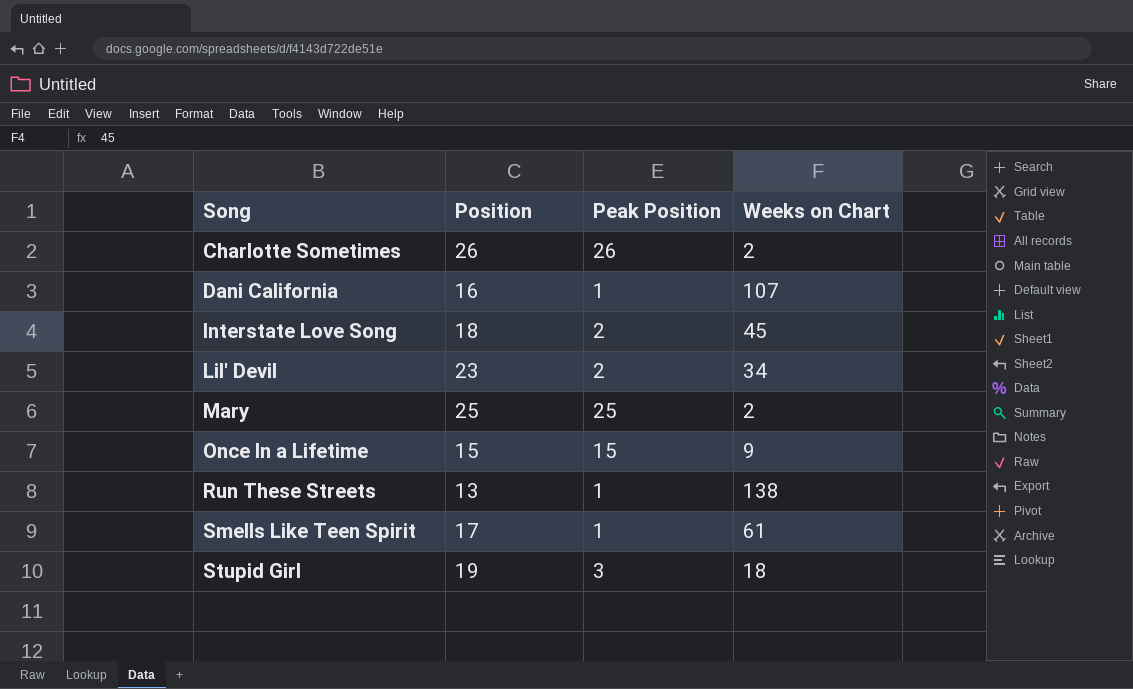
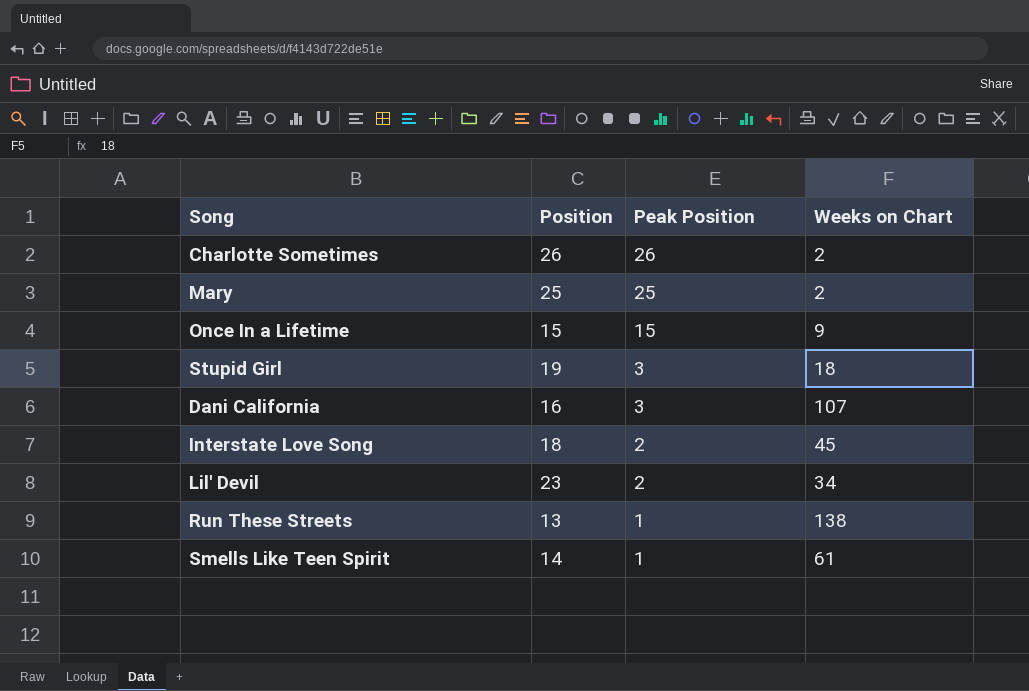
row order: Song ascending -> Peak Position descending
Dani California | Peak Position: 1 -> 3
Smells Like Teen Spirit | Position: 17 -> 14

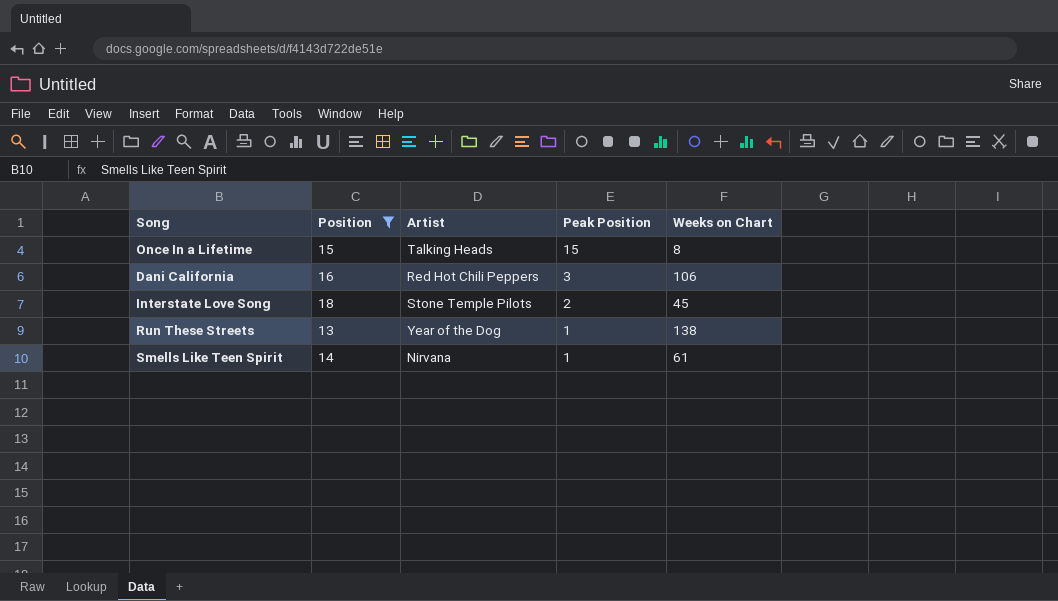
filter: none -> Position <= 18
column Artist | position: none -> 3
Once In a Lifetime | Weeks on Chart: 9 -> 8
Dani California | Weeks on Chart: 107 -> 106

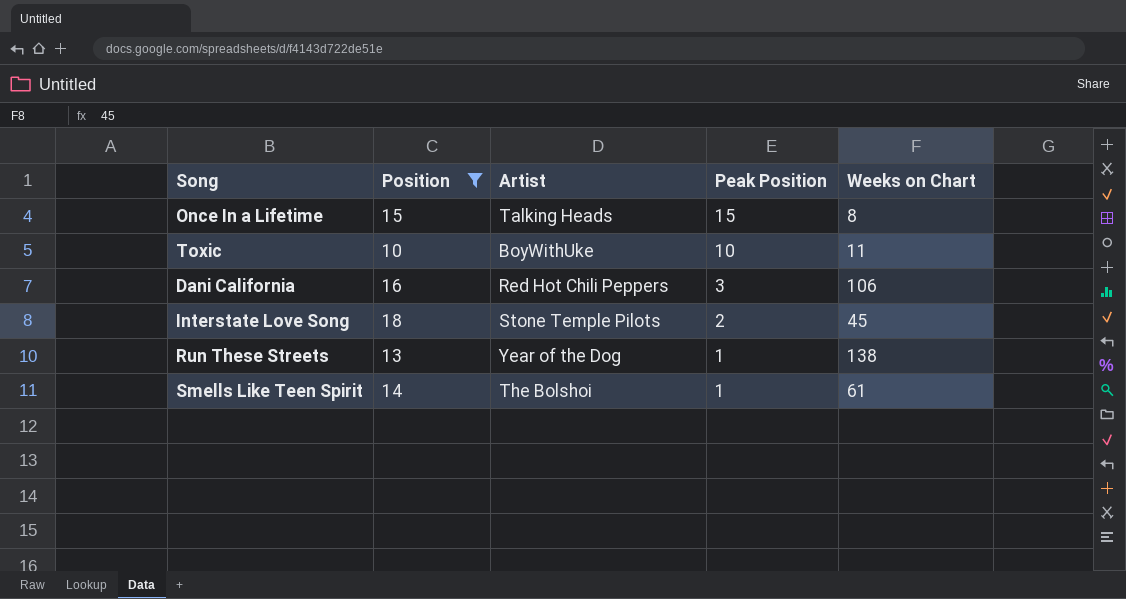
row Toxic: none -> 10 | BoyWithUke | 10 | 11
Smells Like Teen Spirit | Artist: Nirvana -> The Bolshoi

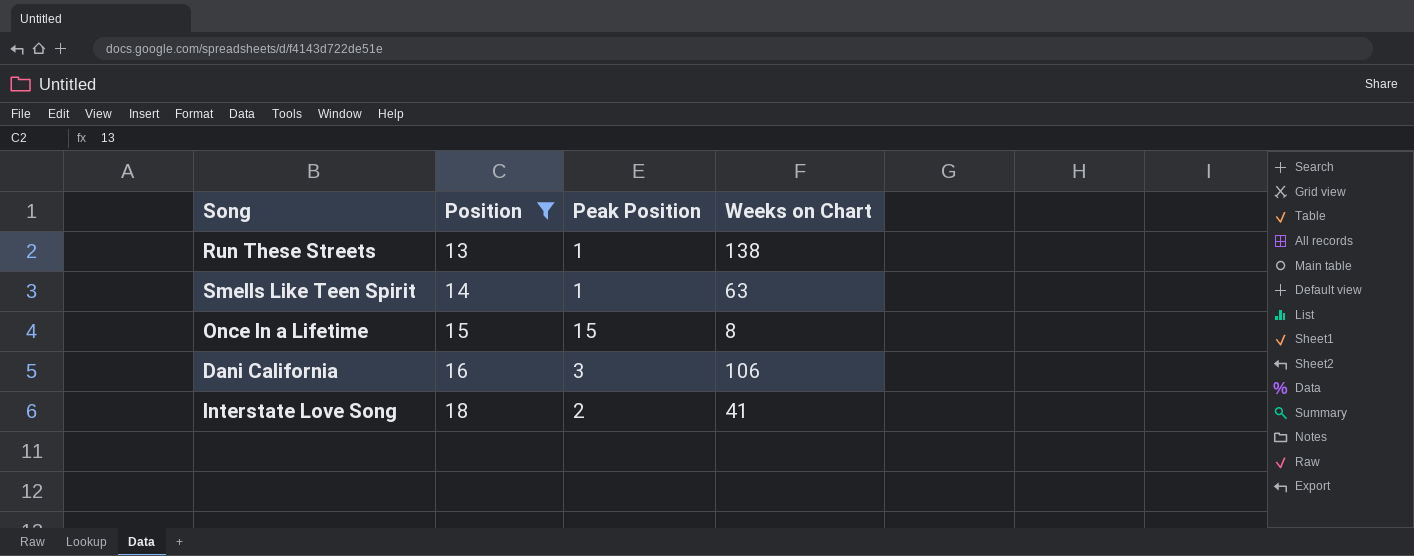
row order: Peak Position descending -> Position ascending
column Artist | position: 3 -> none
row Toxic: 10 | BoyWithUke | 10 | 11 -> none
Smells Like Teen Spirit | Weeks on Chart: 61 -> 63
Interstate Love Song | Weeks on Chart: 45 -> 41

